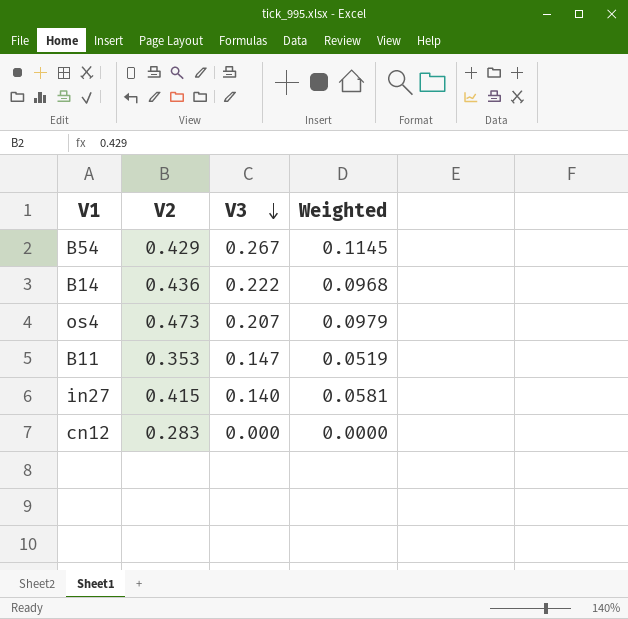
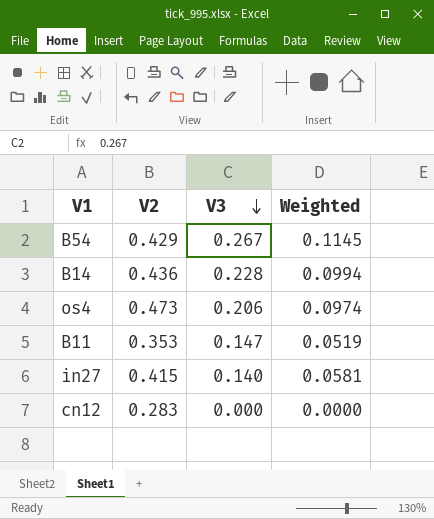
B14 | V3: 0.222 -> 0.228
B14 | Weighted: 0.0968 -> 0.0994
os4 | V3: 0.207 -> 0.206
os4 | Weighted: 0.0979 -> 0.0974

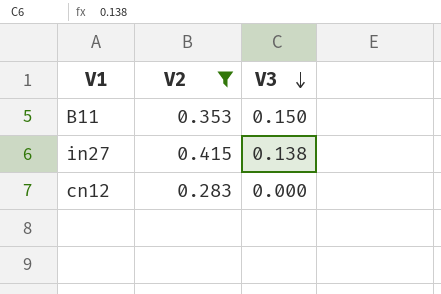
filter: none -> V2 <= 0.415
column Weighted | formula: [V2] * [V3] -> none
B11 | V3: 0.147 -> 0.150
in27 | V3: 0.140 -> 0.138

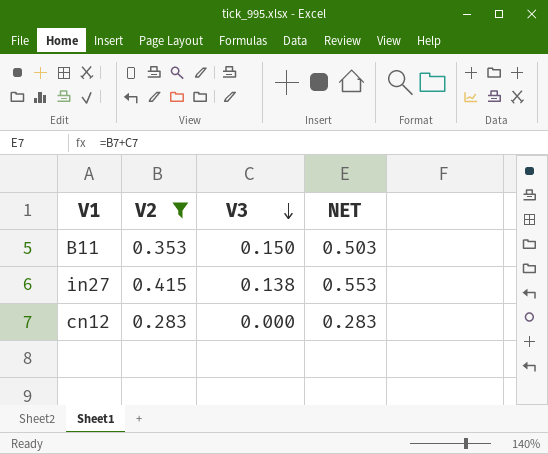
column NET | formula: none -> [V2] + [V3]

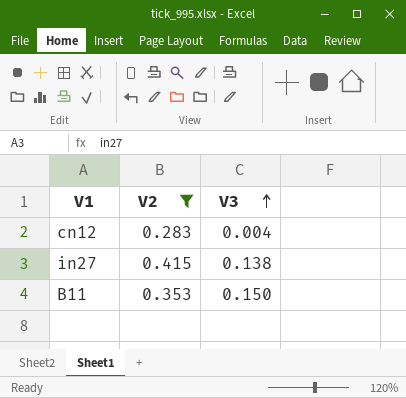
row order: V3 descending -> V3 ascending
column NET | formula: [V2] + [V3] -> none
cn12 | V3: 0.000 -> 0.004

